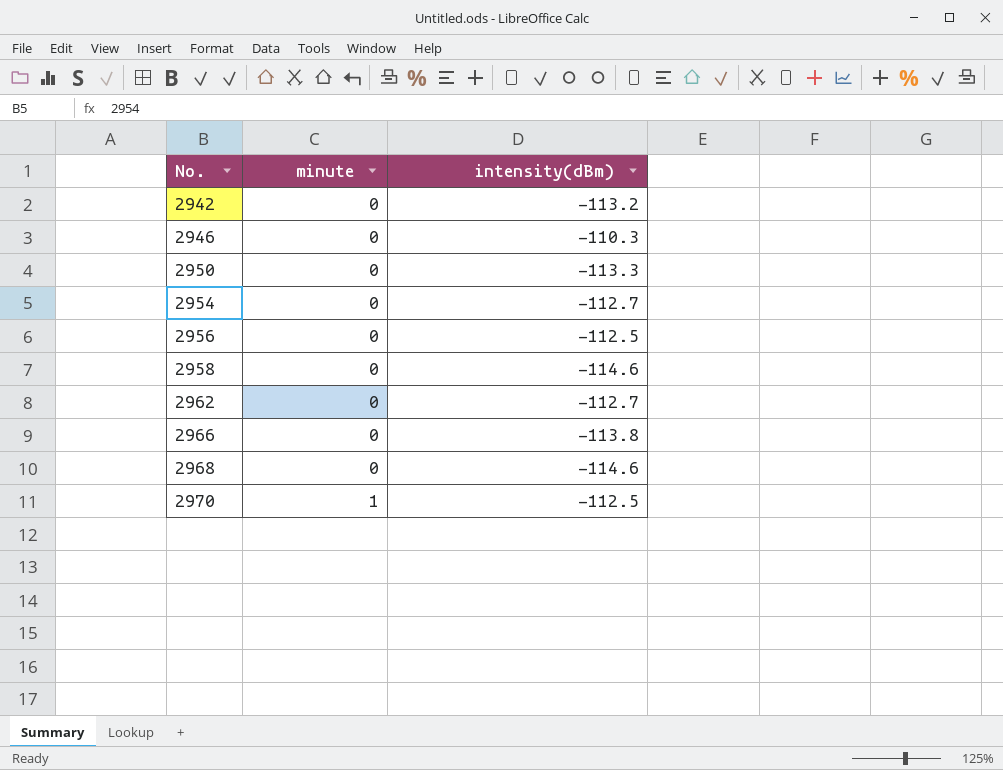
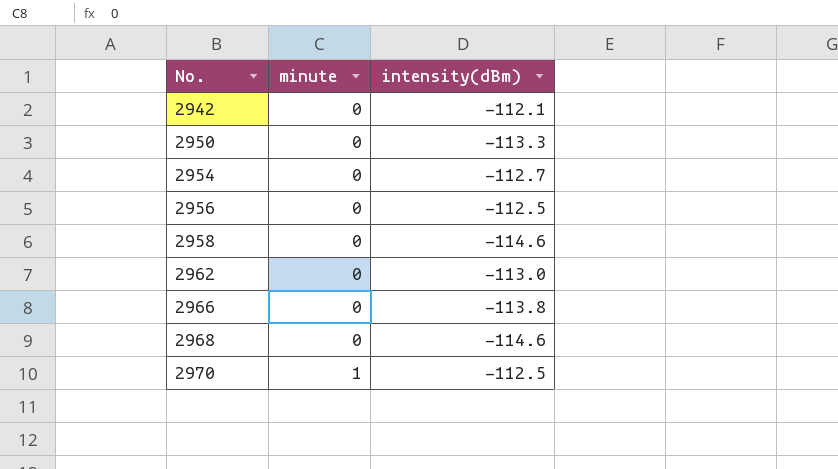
row 2946: 0 | -110.3 -> none
2942 | intensity(dBm): -113.2 -> -112.1
2962 | intensity(dBm): -112.7 -> -113.0

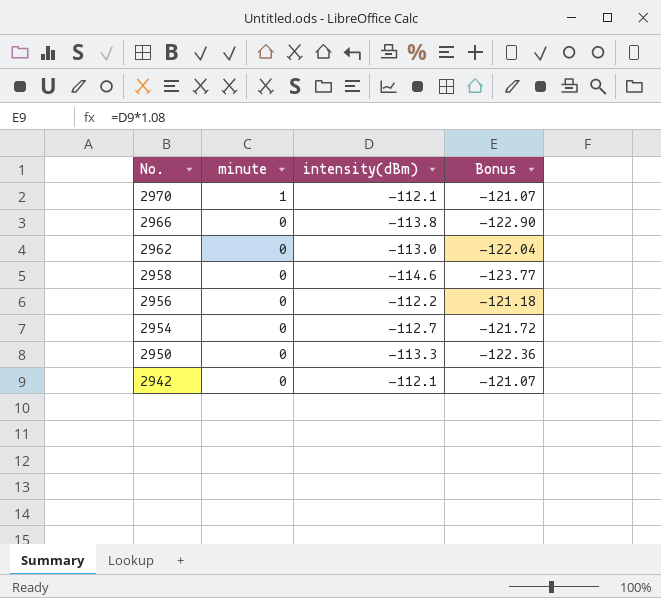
row order: No. ascending -> No. descending
column Bonus | formula: none -> [intensity(dBm)] * 1.08
row 2968: 0 | -114.6 -> none
2970 | intensity(dBm): -112.5 -> -112.1
2956 | intensity(dBm): -112.5 -> -112.2

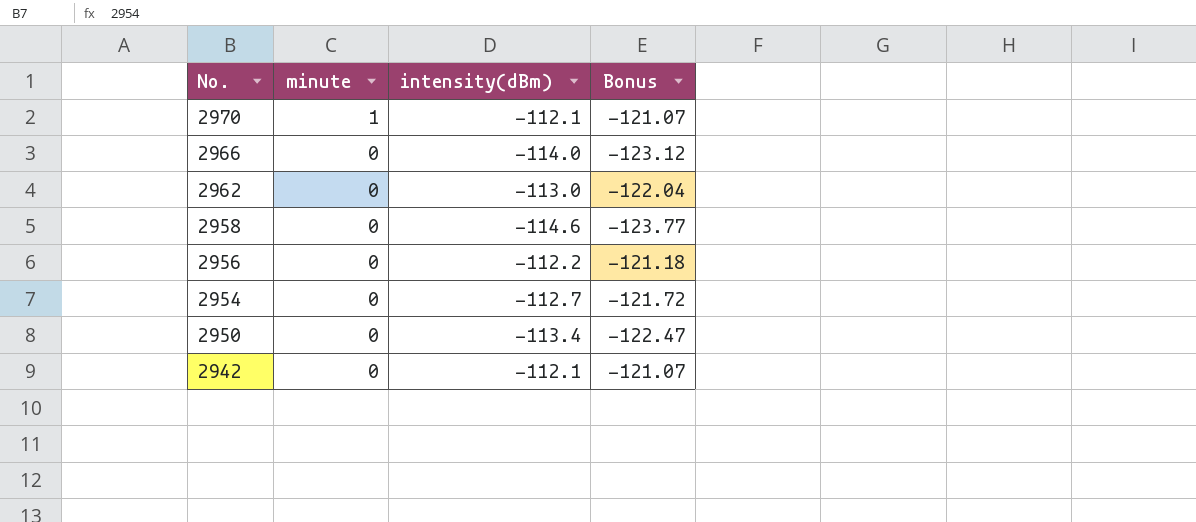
2966 | intensity(dBm): -113.8 -> -114.0
2966 | Bonus: -122.90 -> -123.12
2950 | intensity(dBm): -113.3 -> -113.4
2950 | Bonus: -122.36 -> -122.47

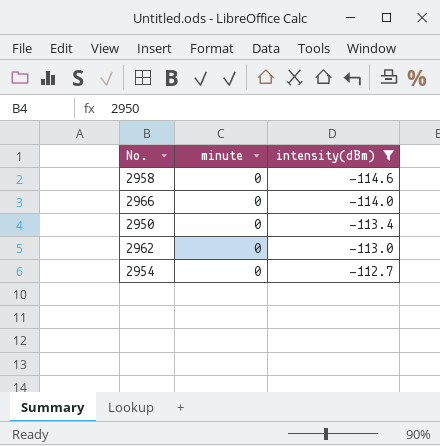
filter: none -> intensity(dBm) <= -112.7
row order: No. descending -> intensity(dBm) ascending
column Bonus | formula: [intensity(dBm)] * 1.08 -> none

